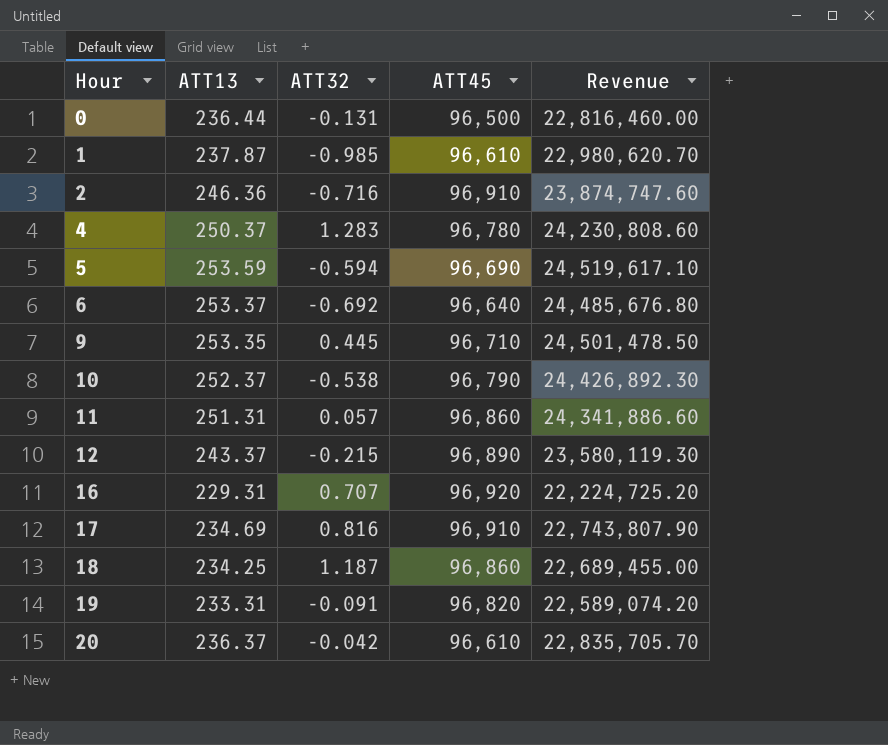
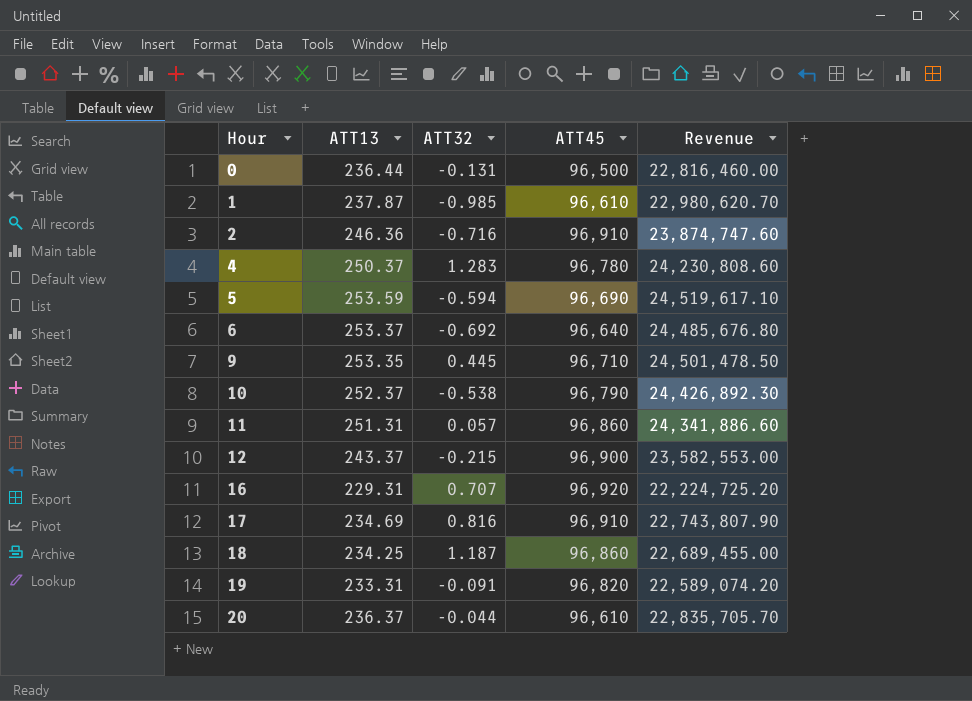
12 | ATT45: 96,890 -> 96,900
12 | Revenue: 23,580,119.30 -> 23,582,553.00
20 | ATT32: -0.042 -> -0.044

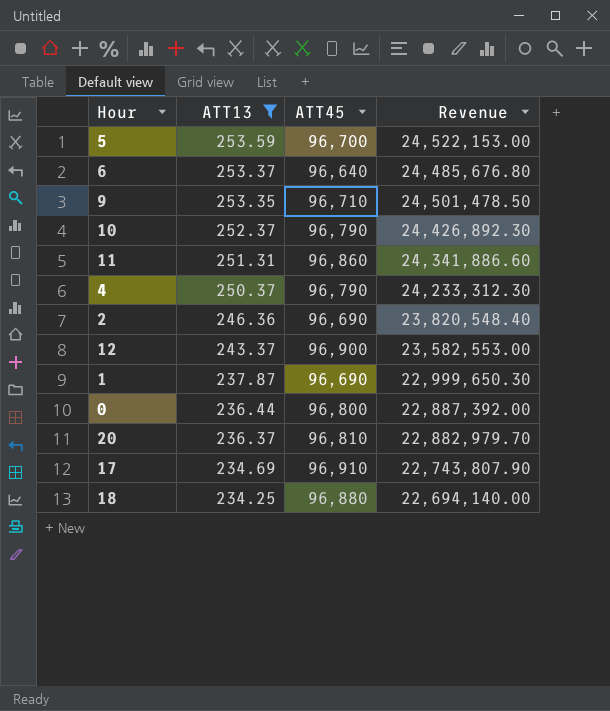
filter: none -> ATT13 >= 234.25
row order: Hour ascending -> ATT13 descending
column ATT32 | position: 3 -> none
5 | ATT45: 96,690 -> 96,700
5 | Revenue: 24,519,617.10 -> 24,522,153.00
4 | ATT45: 96,780 -> 96,790
4 | Revenue: 24,230,808.60 -> 24,233,312.30
2 | ATT45: 96,910 -> 96,690
2 | Revenue: 23,874,747.60 -> 23,820,548.40
1 | ATT45: 96,610 -> 96,690
1 | Revenue: 22,980,620.70 -> 22,999,650.30
0 | ATT45: 96,500 -> 96,800
0 | Revenue: 22,816,460.00 -> 22,887,392.00
20 | ATT45: 96,610 -> 96,810
20 | Revenue: 22,835,705.70 -> 22,882,979.70
18 | ATT45: 96,860 -> 96,880
18 | Revenue: 22,689,455.00 -> 22,694,140.00

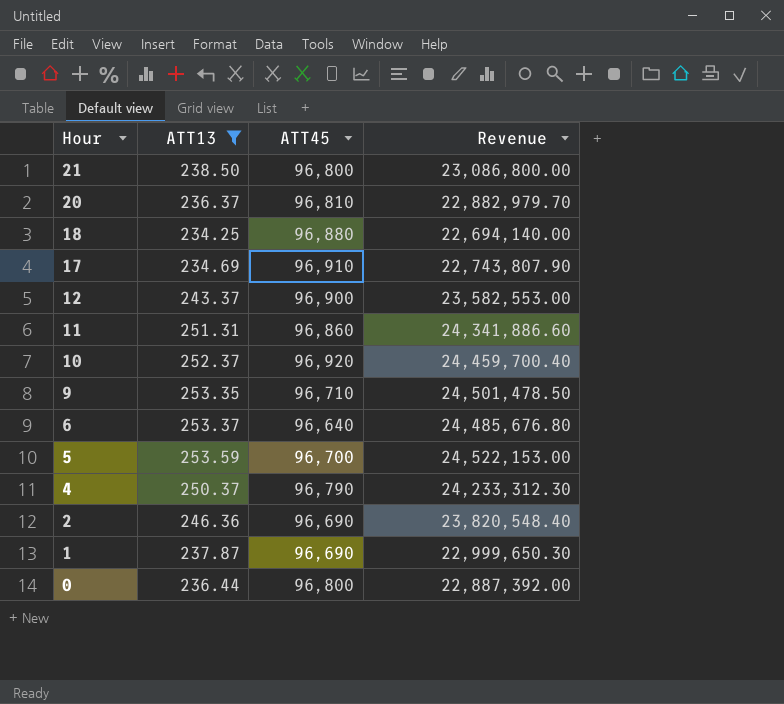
row order: ATT13 descending -> Hour descending
row 21: none -> 238.50 | 96,800 | 23,086,800.00
10 | ATT45: 96,790 -> 96,920
10 | Revenue: 24,426,892.30 -> 24,459,700.40

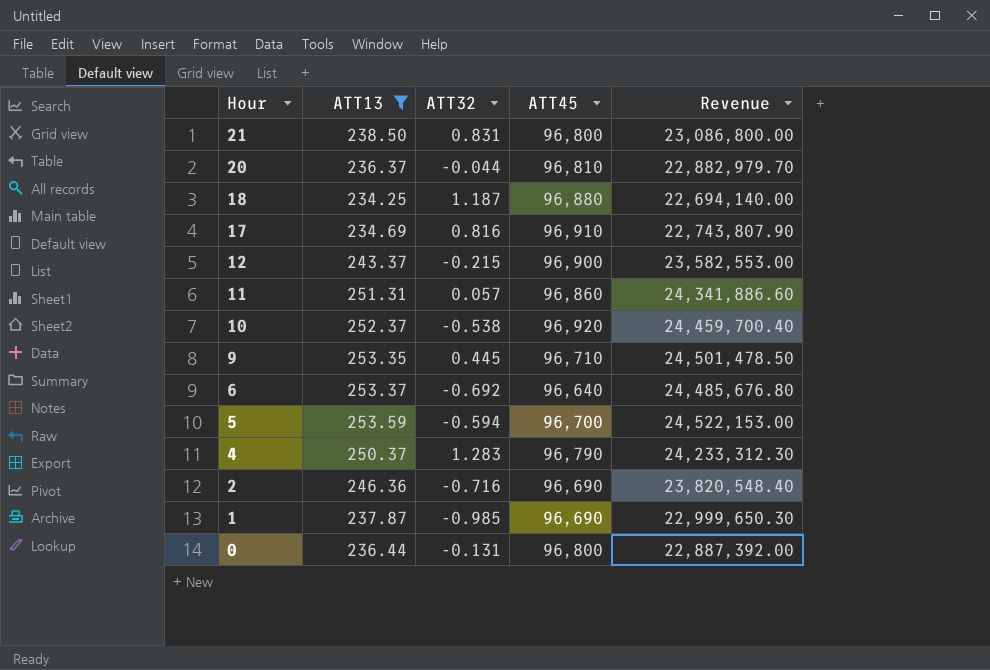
column ATT32 | position: none -> 3

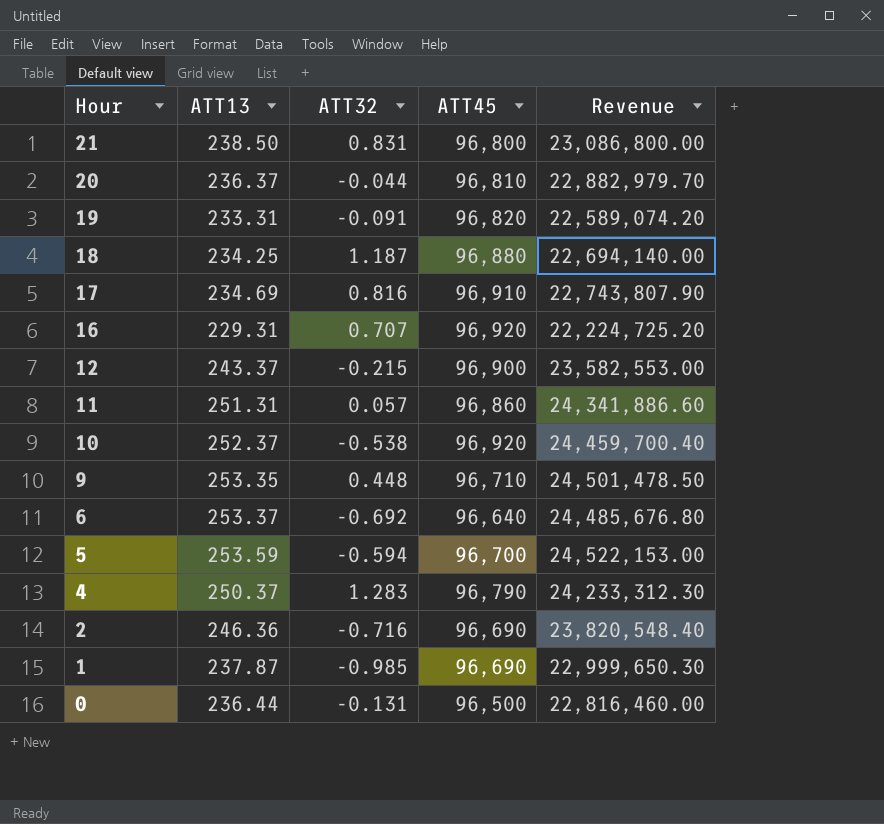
filter: ATT13 >= 234.25 -> none
9 | ATT32: 0.445 -> 0.448
0 | ATT45: 96,800 -> 96,500
0 | Revenue: 22,887,392.00 -> 22,816,460.00

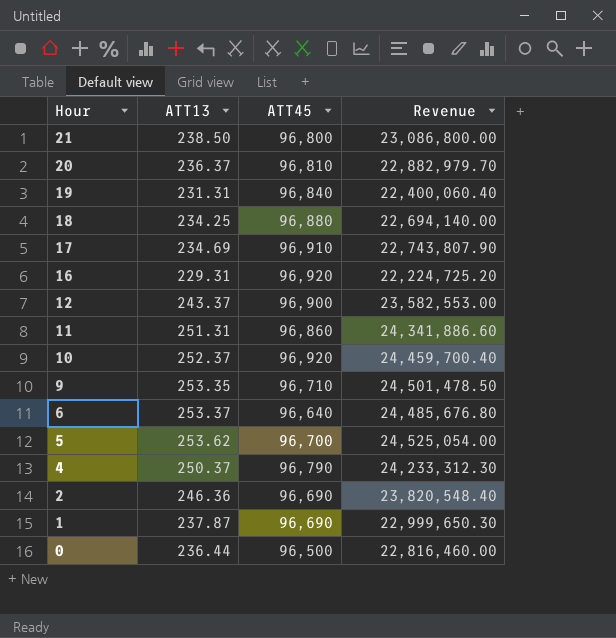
column ATT32 | position: 3 -> none
19 | ATT13: 233.31 -> 231.31
19 | ATT45: 96,820 -> 96,840
19 | Revenue: 22,589,074.20 -> 22,400,060.40
5 | ATT13: 253.59 -> 253.62
5 | Revenue: 24,522,153.00 -> 24,525,054.00

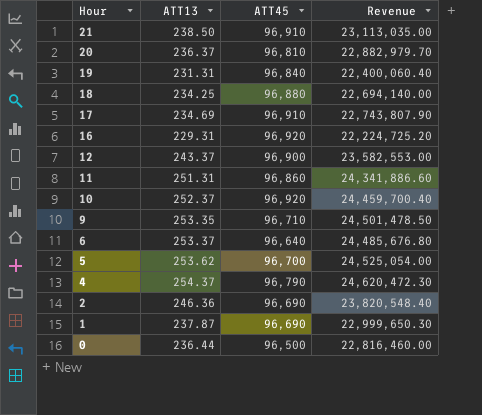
21 | ATT45: 96,800 -> 96,910
21 | Revenue: 23,086,800.00 -> 23,113,035.00
4 | ATT13: 250.37 -> 254.37
4 | Revenue: 24,233,312.30 -> 24,620,472.30

